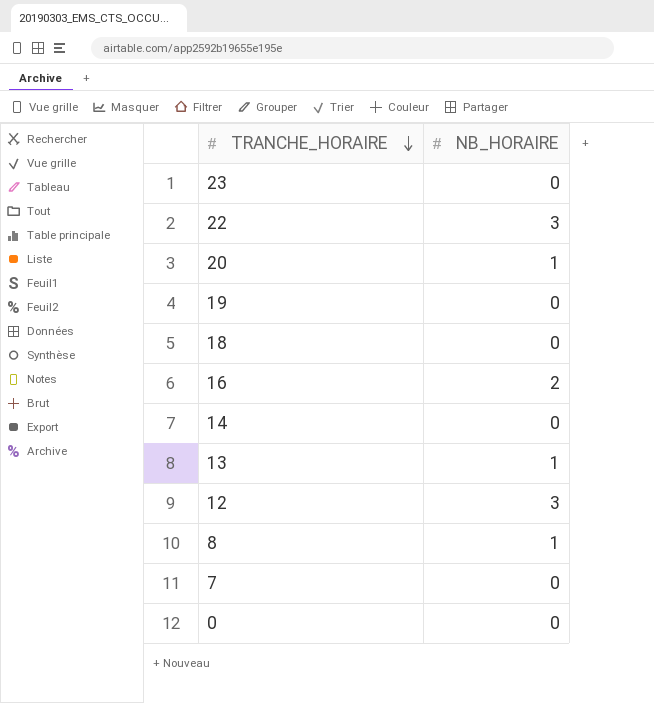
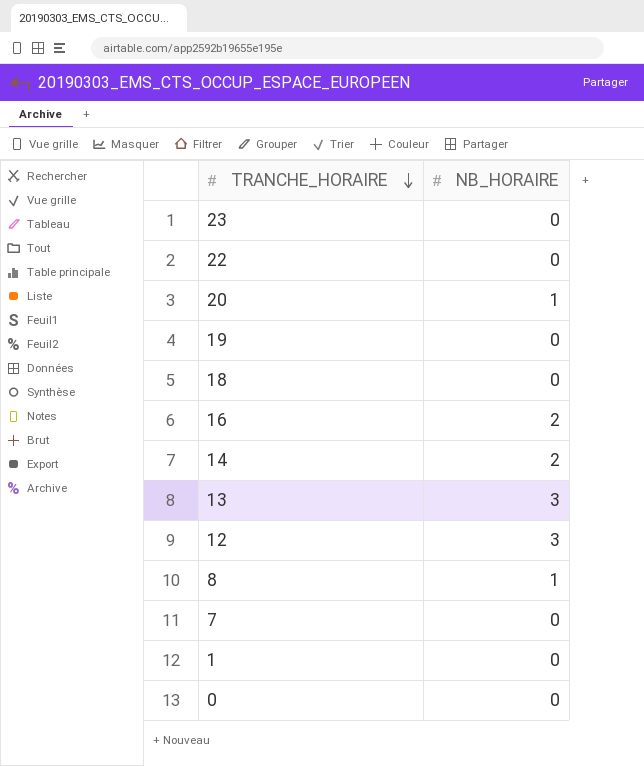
22 | NB_HORAIRE: 3 -> 0
14 | NB_HORAIRE: 0 -> 2
13 | NB_HORAIRE: 1 -> 3
row 1: none -> 0

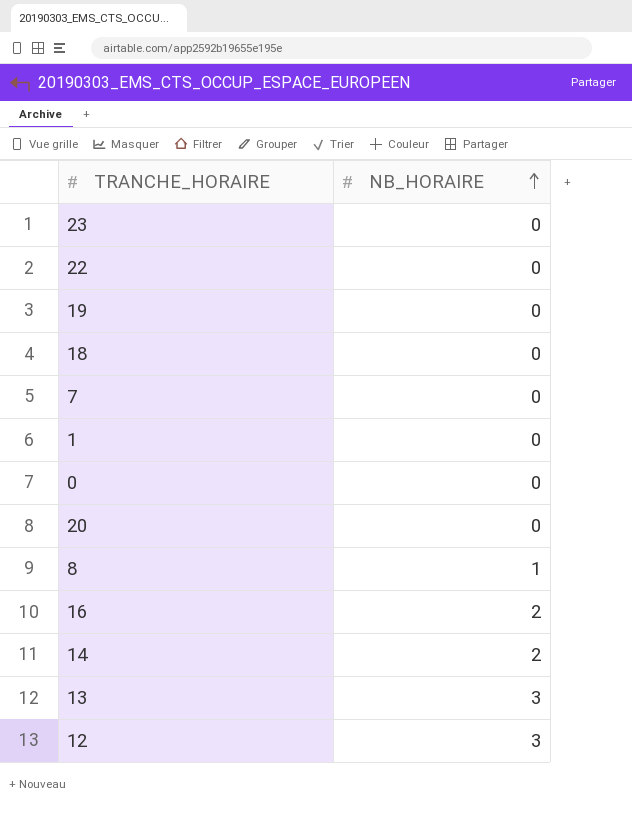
row order: TRANCHE_HORAIRE descending -> NB_HORAIRE ascending
20 | NB_HORAIRE: 1 -> 0

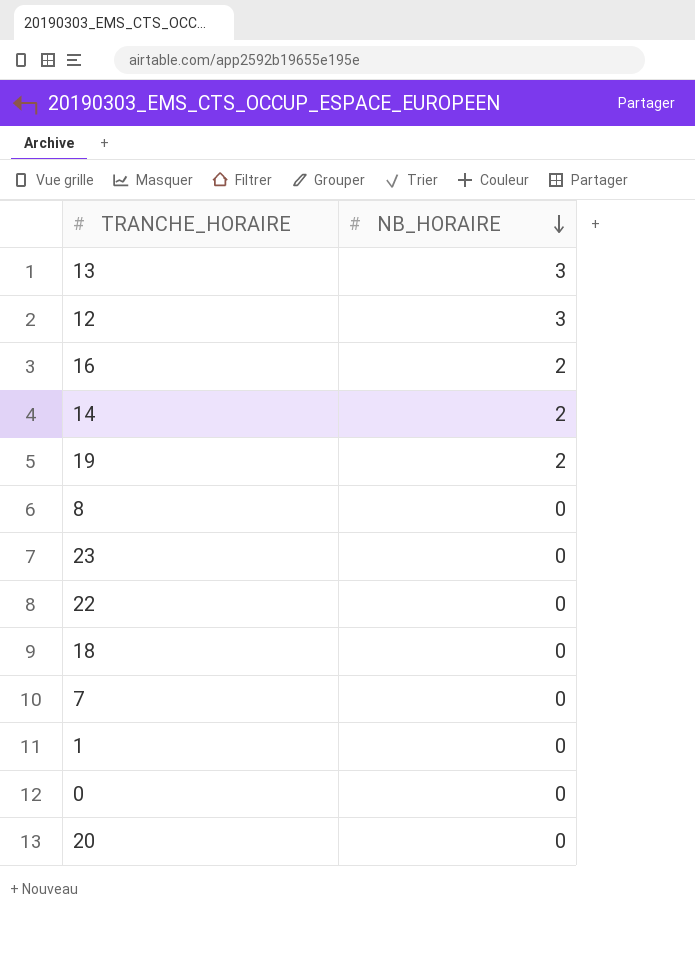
row order: NB_HORAIRE ascending -> NB_HORAIRE descending
19 | NB_HORAIRE: 0 -> 2
8 | NB_HORAIRE: 1 -> 0

